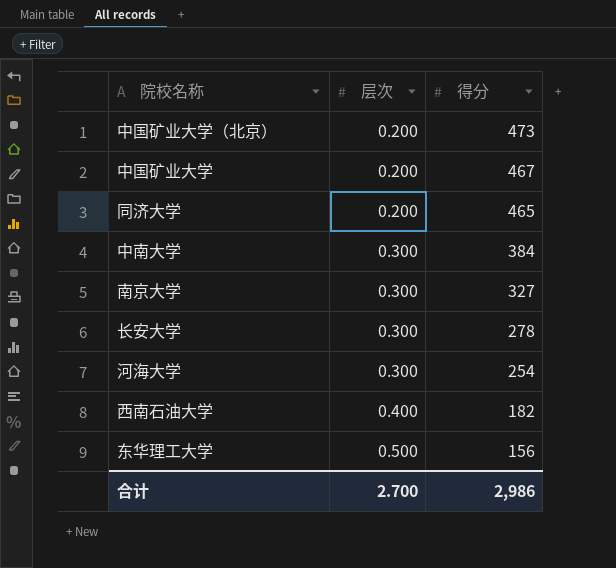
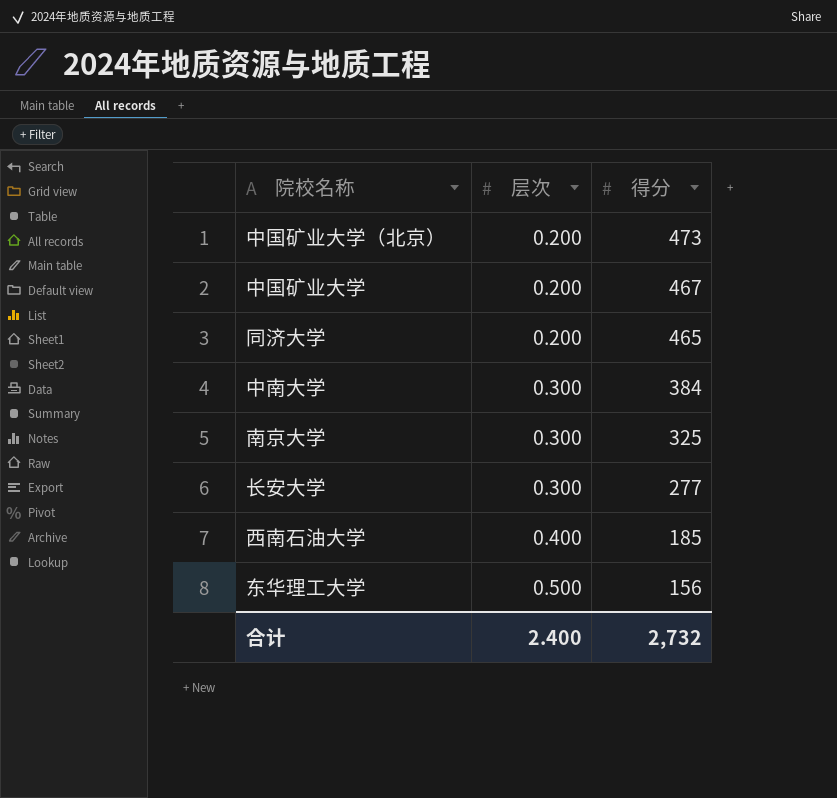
row 河海大学: 0.300 | 254 -> none
南京大学 | 得分: 327 -> 325
长安大学 | 得分: 278 -> 277
西南石油大学 | 得分: 182 -> 185
合计 | 层次: 2.700 -> 2.400
合计 | 得分: 2,986 -> 2,732

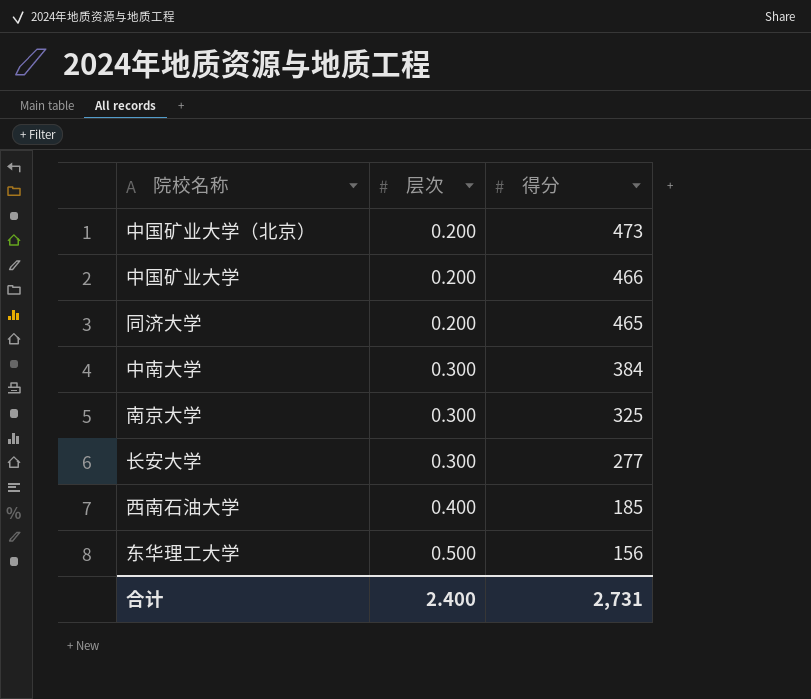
中国矿业大学 | 得分: 467 -> 466
合计 | 得分: 2,732 -> 2,731

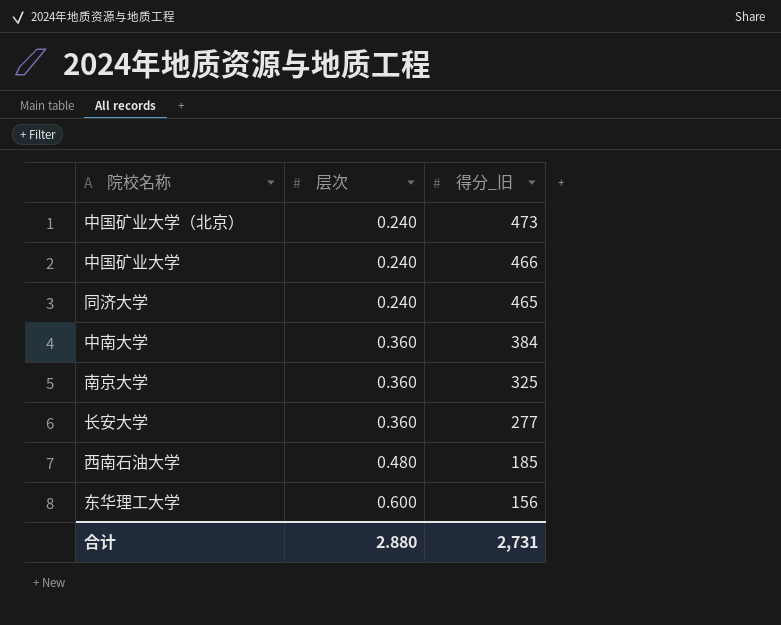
column name: 得分 -> 得分_旧
中国矿业大学（北京） | 层次: 0.200 -> 0.240
中国矿业大学 | 层次: 0.200 -> 0.240
同济大学 | 层次: 0.200 -> 0.240
中南大学 | 层次: 0.300 -> 0.360
南京大学 | 层次: 0.300 -> 0.360
长安大学 | 层次: 0.300 -> 0.360
西南石油大学 | 层次: 0.400 -> 0.480
东华理工大学 | 层次: 0.500 -> 0.600
合计 | 层次: 2.400 -> 2.880

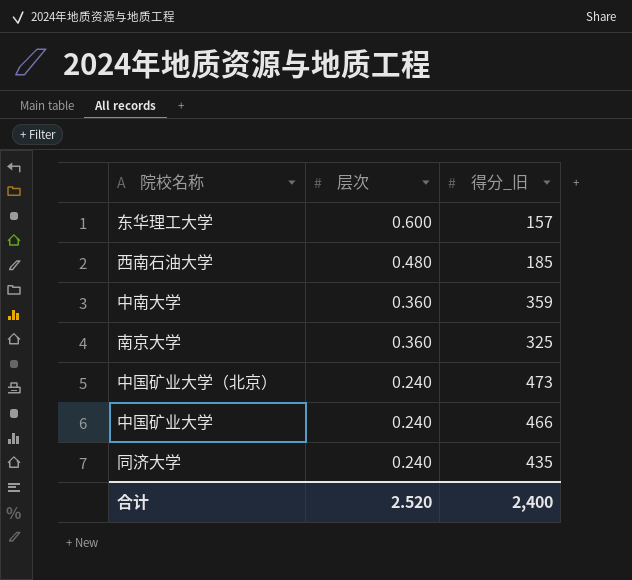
row order: 层次 ascending -> 层次 descending
row 长安大学: 0.360 | 277 -> none
东华理工大学 | 得分_旧: 156 -> 157
中南大学 | 得分_旧: 384 -> 359
同济大学 | 得分_旧: 465 -> 435
合计 | 层次: 2.880 -> 2.520
合计 | 得分_旧: 2,731 -> 2,400

